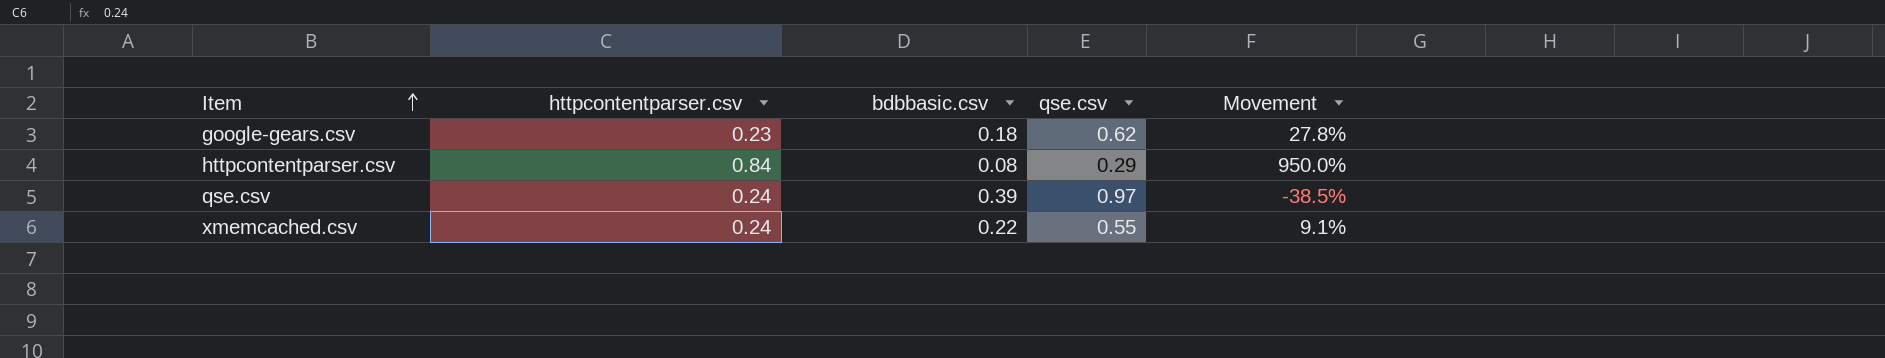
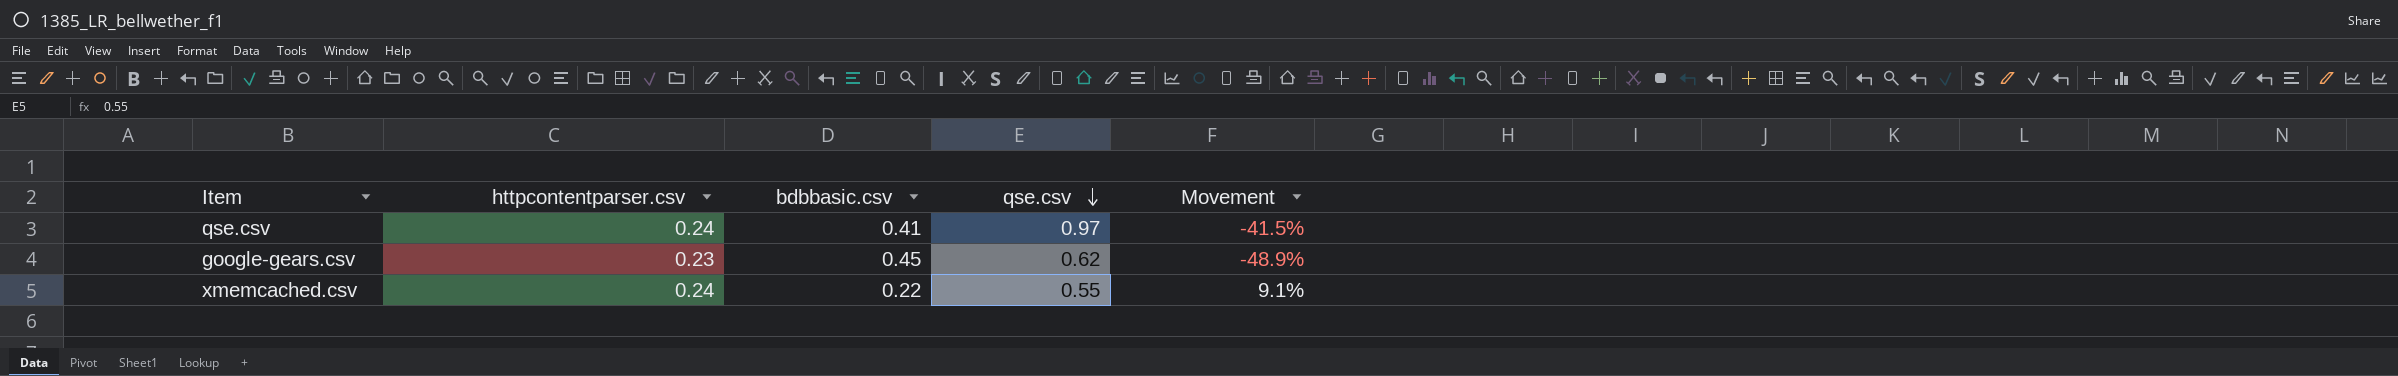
row order: Item ascending -> qse.csv descending
row httpcontentparser.csv: 0.84 | 0.08 | 0.29 | 950.0% -> none
qse.csv | bdbbasic.csv: 0.39 -> 0.41
qse.csv | Movement: -38.5% -> -41.5%
google-gears.csv | bdbbasic.csv: 0.18 -> 0.45
google-gears.csv | Movement: 27.8% -> -48.9%

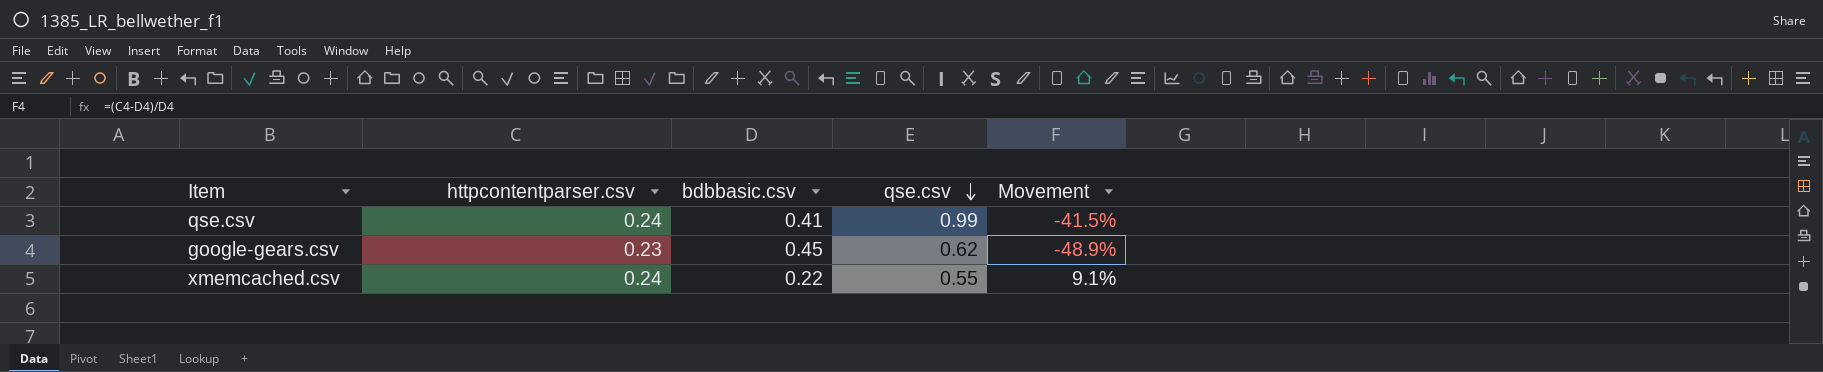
qse.csv | qse.csv: 0.97 -> 0.99

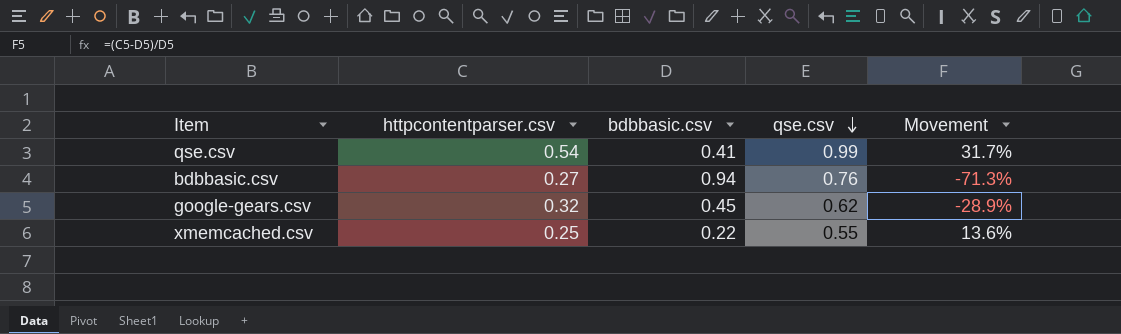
qse.csv | httpcontentparser.csv: 0.24 -> 0.54
qse.csv | Movement: -41.5% -> 31.7%
row bdbbasic.csv: none -> 0.27 | 0.94 | 0.76 | -71.3%
google-gears.csv | httpcontentparser.csv: 0.23 -> 0.32
google-gears.csv | Movement: -48.9% -> -28.9%
xmemcached.csv | httpcontentparser.csv: 0.24 -> 0.25
xmemcached.csv | Movement: 9.1% -> 13.6%

